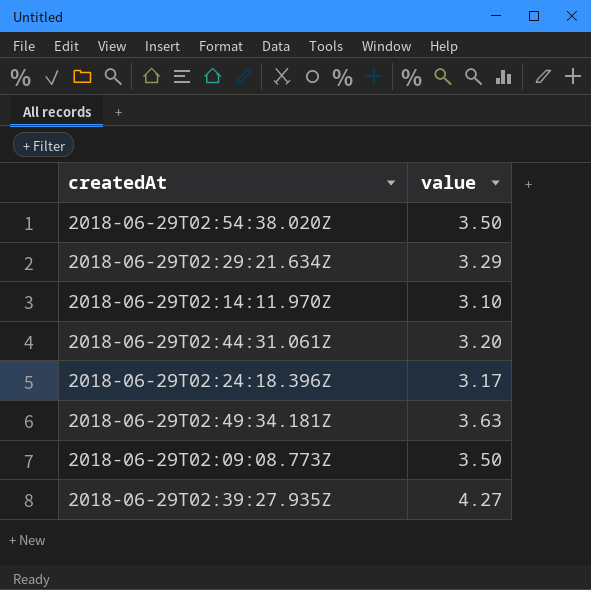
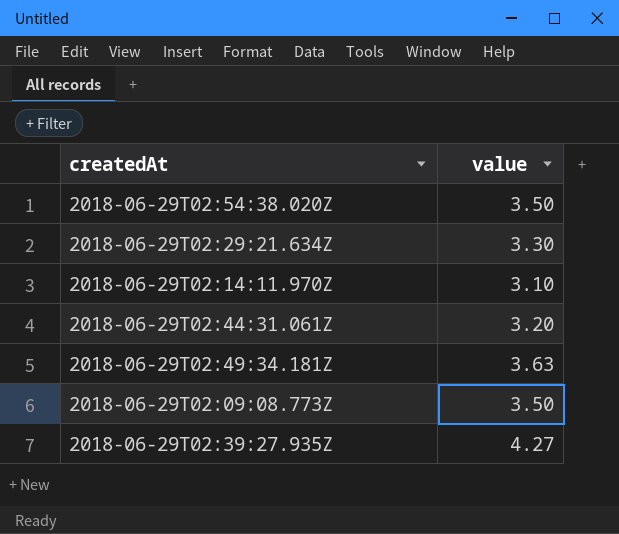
row 2018-06-29T02:24:18.396Z: 3.17 -> none
2018-06-29T02:29:21.634Z | value: 3.29 -> 3.30

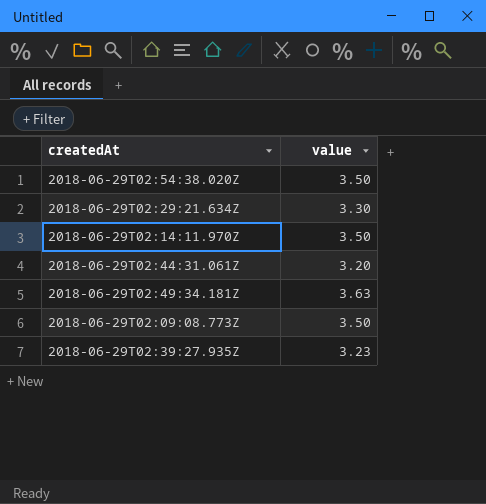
2018-06-29T02:14:11.970Z | value: 3.10 -> 3.50
2018-06-29T02:39:27.935Z | value: 4.27 -> 3.23

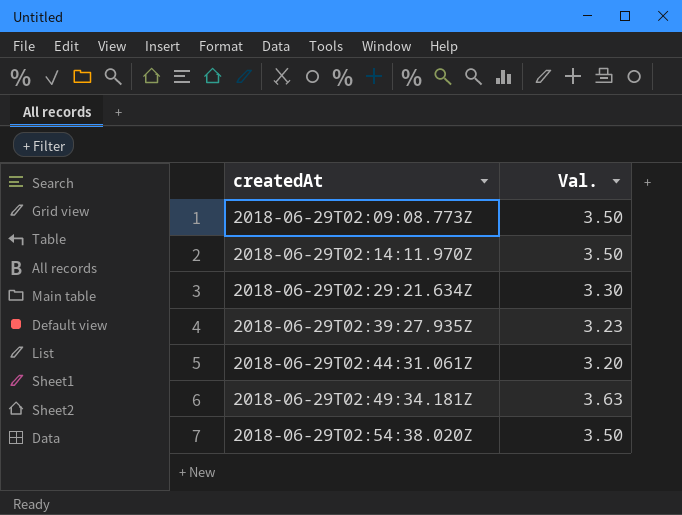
row order: none -> createdAt ascending
column name: value -> Val.

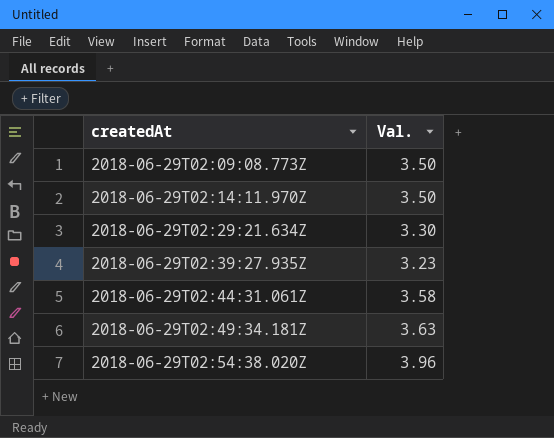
2018-06-29T02:44:31.061Z | Val.: 3.20 -> 3.58
2018-06-29T02:54:38.020Z | Val.: 3.50 -> 3.96

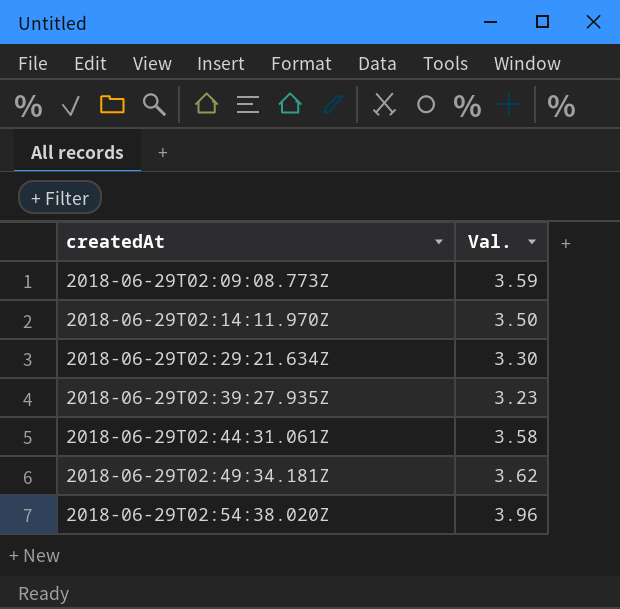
2018-06-29T02:09:08.773Z | Val.: 3.50 -> 3.59
2018-06-29T02:49:34.181Z | Val.: 3.63 -> 3.62

